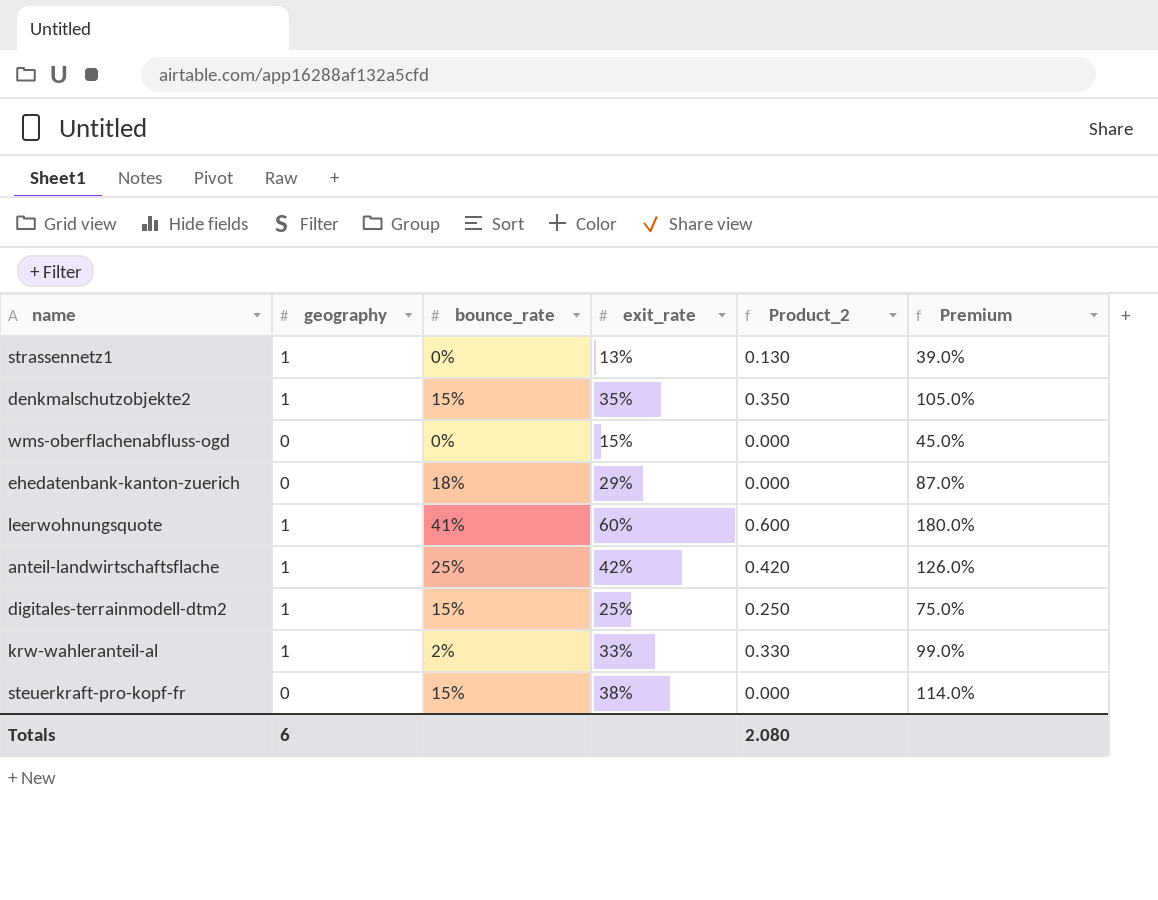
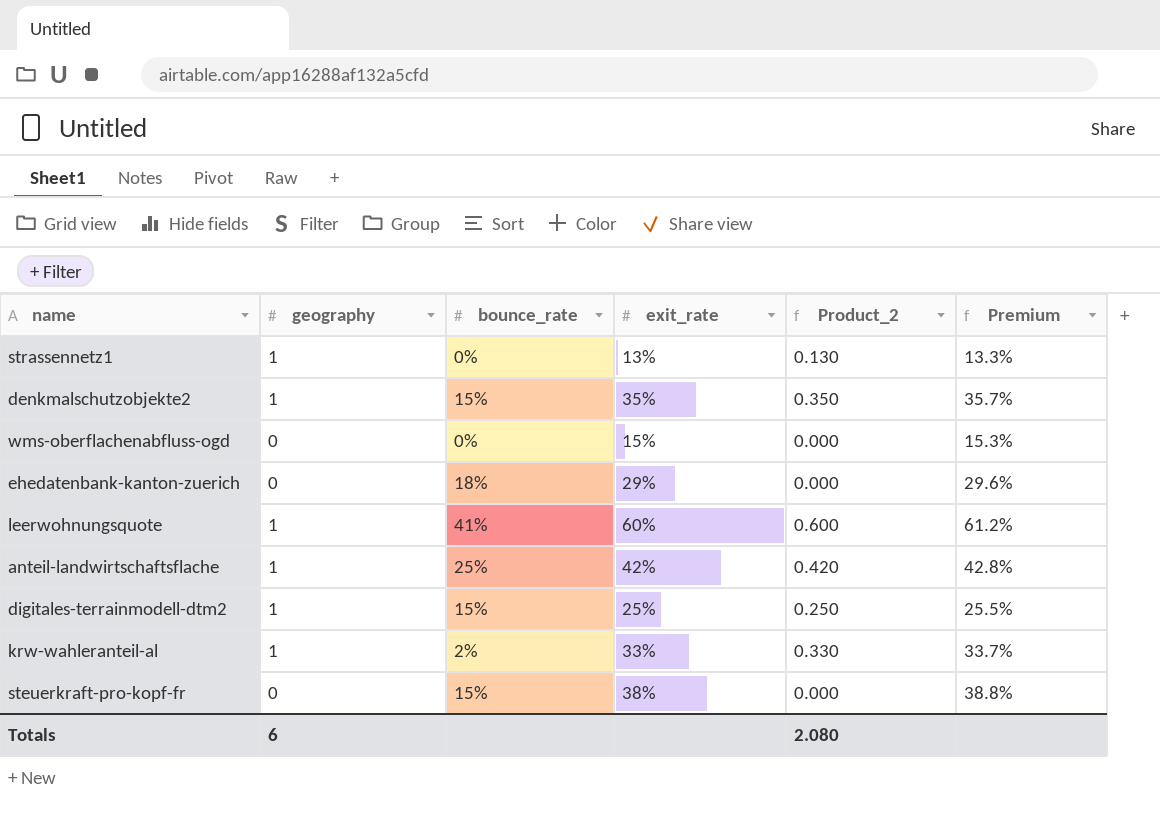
column Premium | formula: [exit_rate] * 3 -> [exit_rate] * 1.02

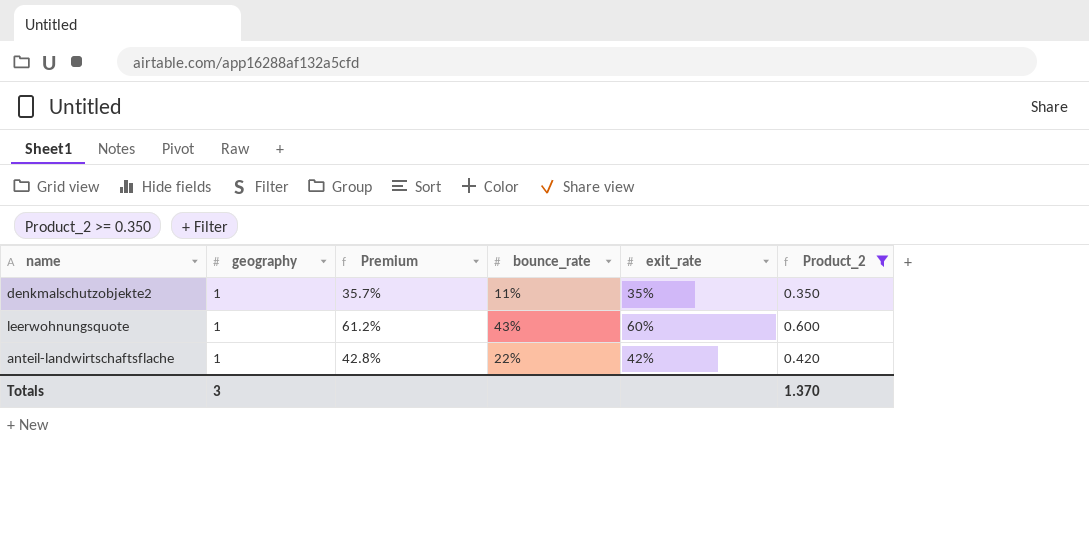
filter: none -> Product_2 >= 0.350
column Premium | position: 6 -> 3
denkmalschutzobjekte2 | bounce_rate: 15% -> 11%
leerwohnungsquote | bounce_rate: 41% -> 43%
anteil-landwirtschaftsflache | bounce_rate: 25% -> 22%
Totals | geography: 6 -> 3
Totals | Product_2: 2.080 -> 1.370

